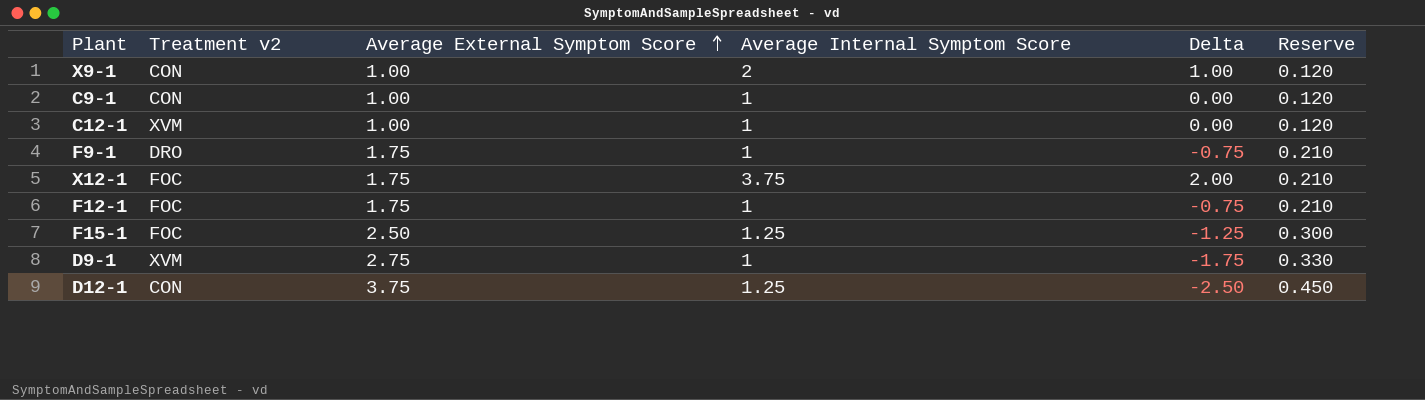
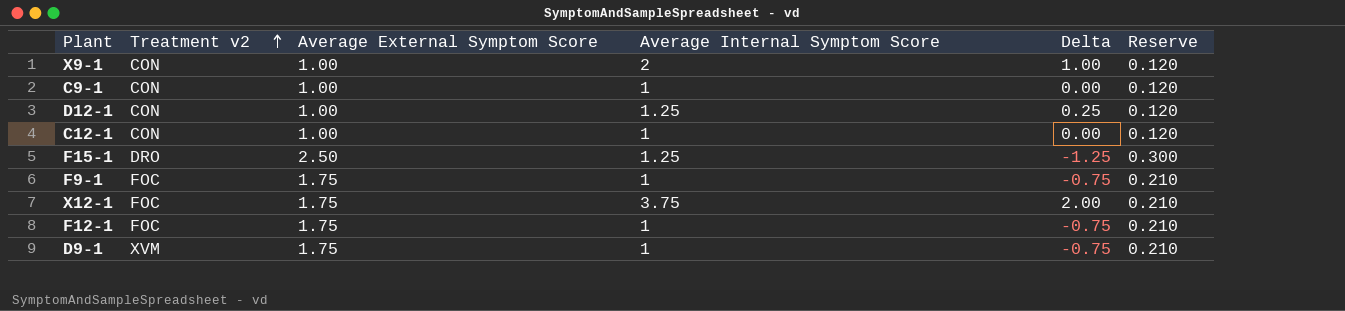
row order: Average External Symptom Score ascending -> Treatment v2 ascending
D12-1 | Average External Symptom Score: 3.75 -> 1.00
D12-1 | Delta: -2.50 -> 0.25
D12-1 | Reserve: 0.450 -> 0.120
C12-1 | Treatment v2: XVM -> CON
F15-1 | Treatment v2: FOC -> DRO
F9-1 | Treatment v2: DRO -> FOC
D9-1 | Average External Symptom Score: 2.75 -> 1.75
D9-1 | Delta: -1.75 -> -0.75
D9-1 | Reserve: 0.330 -> 0.210

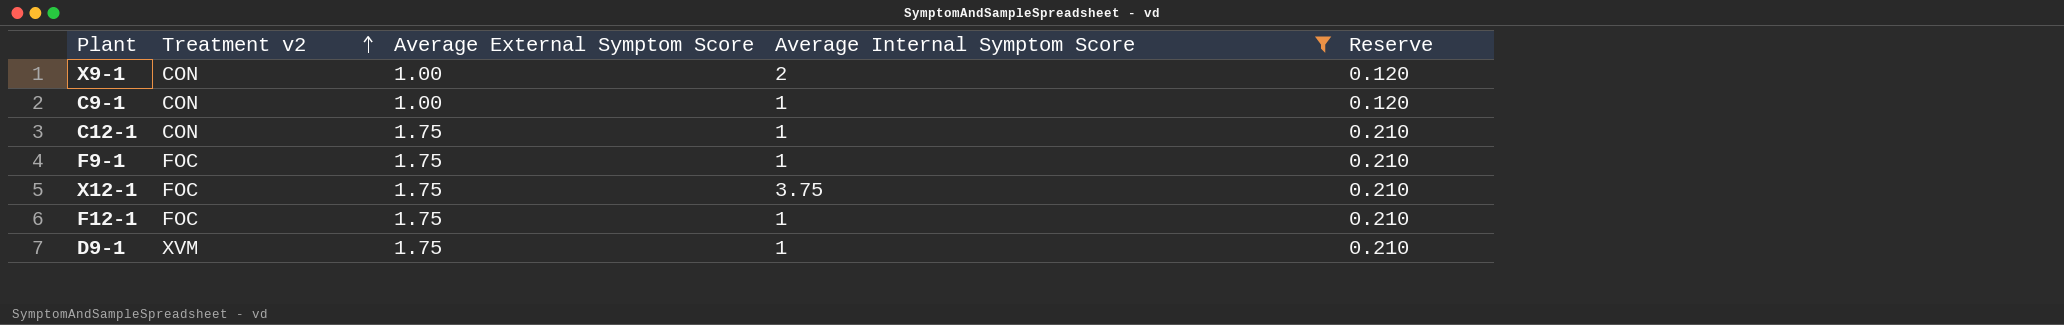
filter: none -> Average Internal Symptom Score != 1.25
column Delta | formula: [Average Internal Symptom Score] - [Average External Symptom Score] -> none
C12-1 | Average External Symptom Score: 1.00 -> 1.75
C12-1 | Reserve: 0.120 -> 0.210

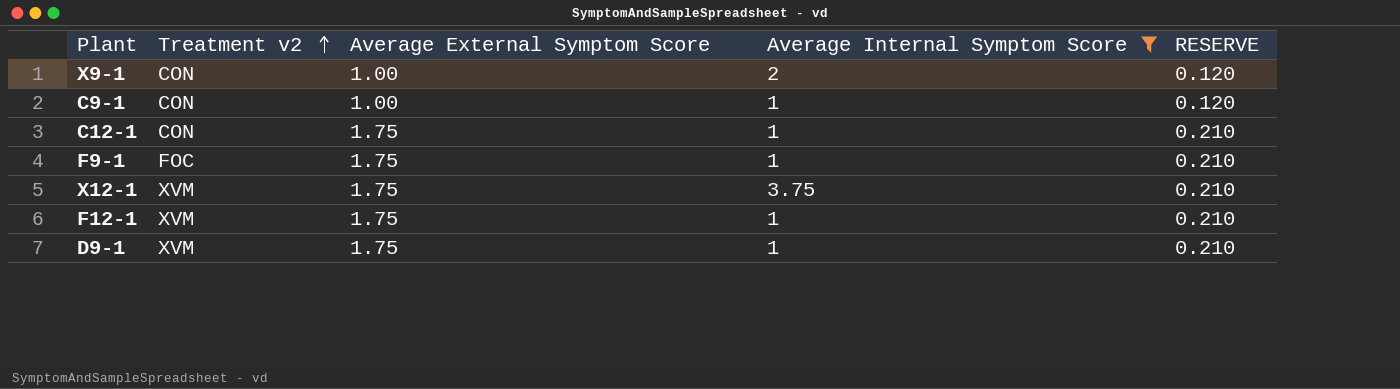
column name: Reserve -> RESERVE
X12-1 | Treatment v2: FOC -> XVM
F12-1 | Treatment v2: FOC -> XVM

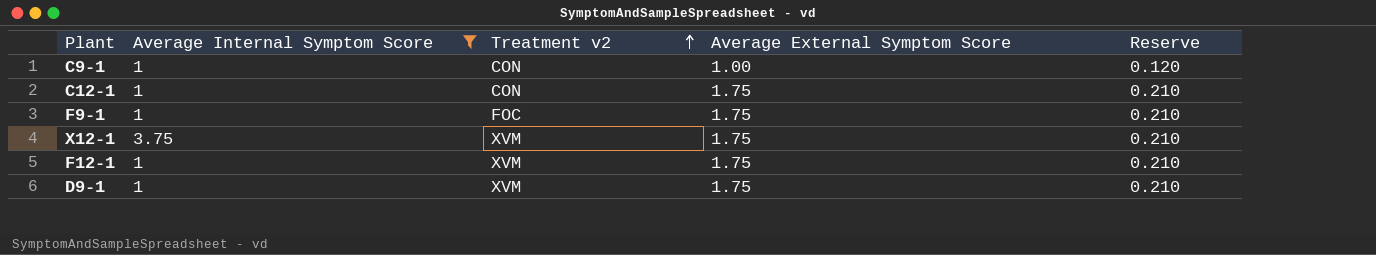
column Average Internal Symptom Score | position: 4 -> 2
column name: RESERVE -> Reserve
row X9-1: CON | 1.00 | 2 | 0.120 -> none

